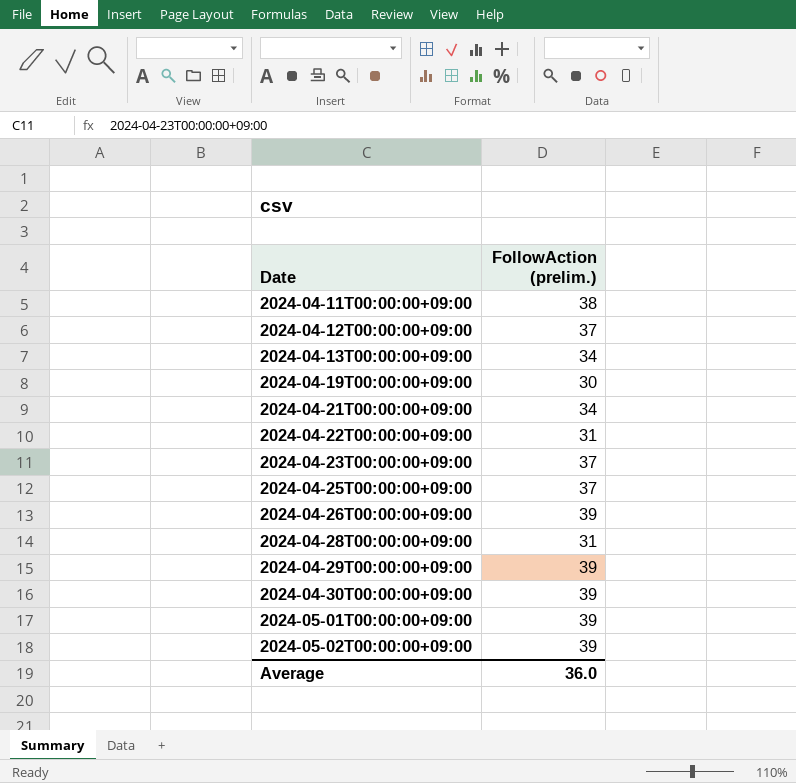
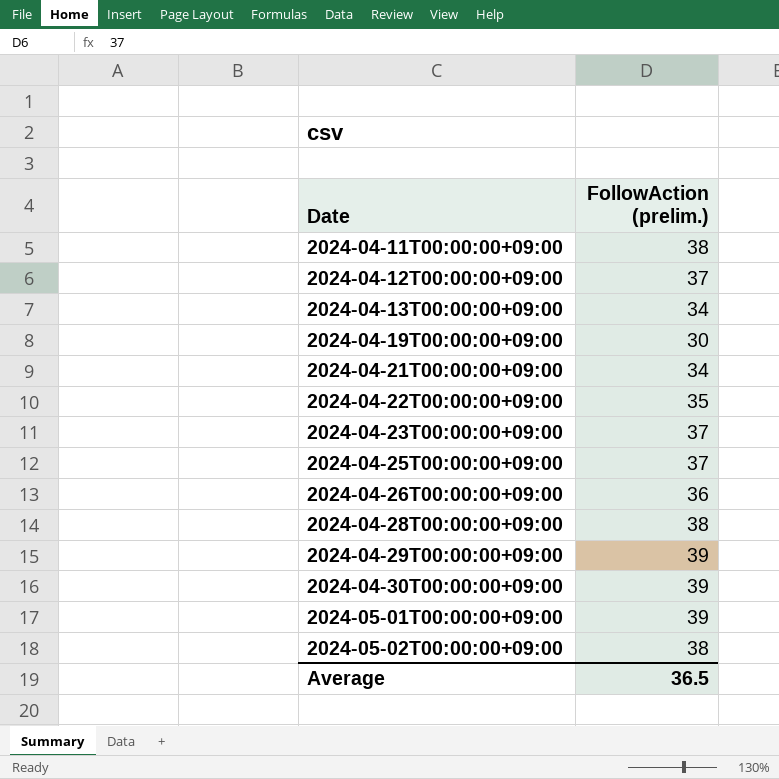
2024-04-22T00:00:00+09:00 | FollowAction (prelim.): 31 -> 35
2024-04-26T00:00:00+09:00 | FollowAction (prelim.): 39 -> 36
2024-04-28T00:00:00+09:00 | FollowAction (prelim.): 31 -> 38
2024-05-02T00:00:00+09:00 | FollowAction (prelim.): 39 -> 38
Average | FollowAction (prelim.): 36.0 -> 36.5

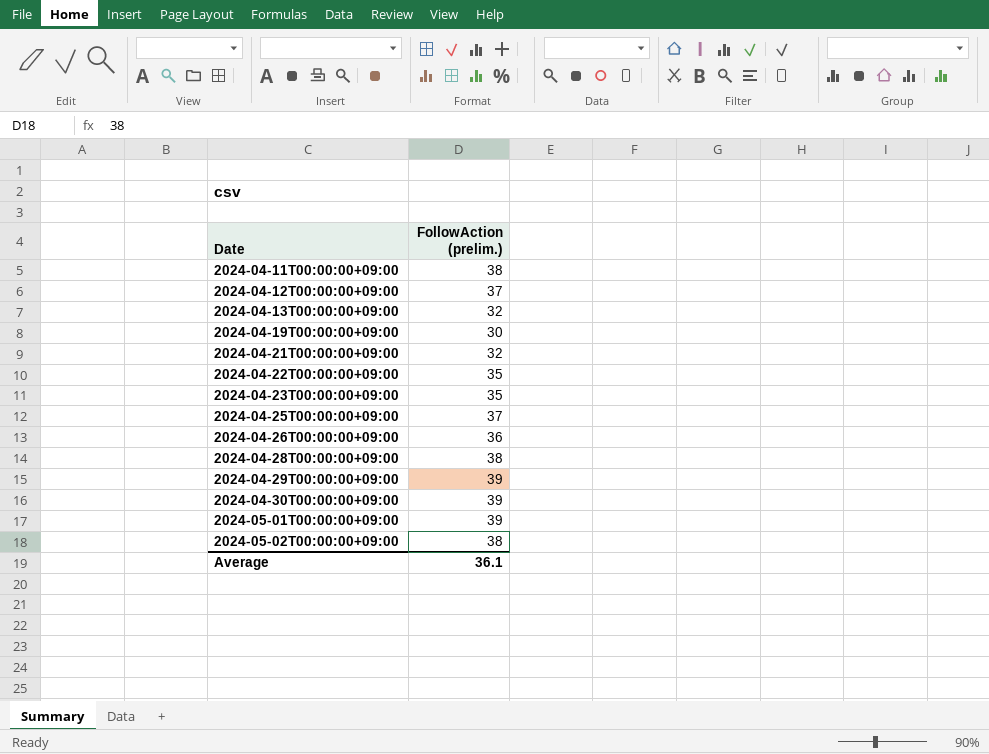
2024-04-13T00:00:00+09:00 | FollowAction (prelim.): 34 -> 32
2024-04-21T00:00:00+09:00 | FollowAction (prelim.): 34 -> 32
2024-04-23T00:00:00+09:00 | FollowAction (prelim.): 37 -> 35
Average | FollowAction (prelim.): 36.5 -> 36.1

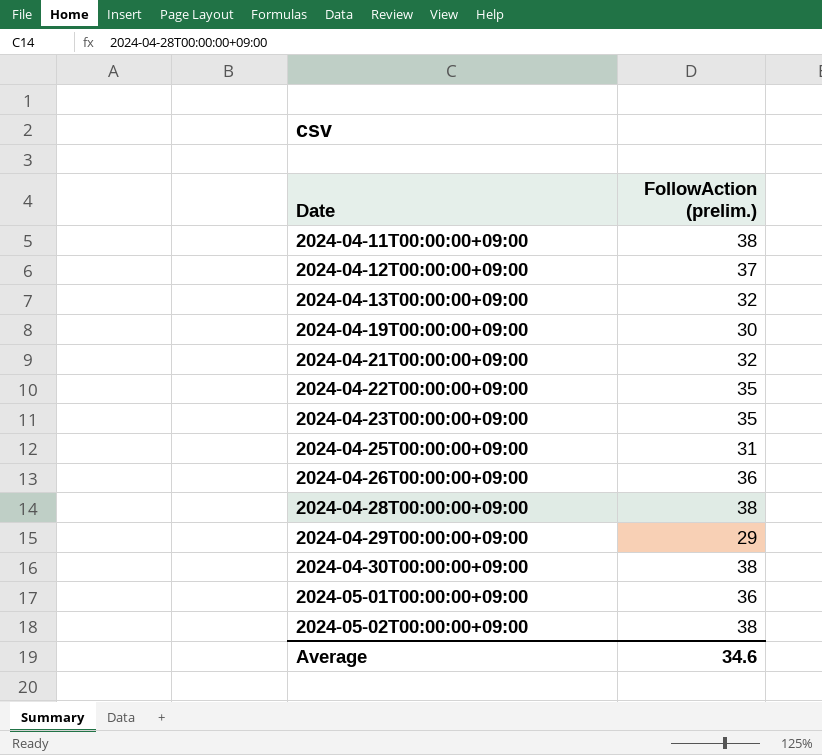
2024-04-25T00:00:00+09:00 | FollowAction (prelim.): 37 -> 31
2024-04-29T00:00:00+09:00 | FollowAction (prelim.): 39 -> 29
2024-04-30T00:00:00+09:00 | FollowAction (prelim.): 39 -> 38
2024-05-01T00:00:00+09:00 | FollowAction (prelim.): 39 -> 36
Average | FollowAction (prelim.): 36.1 -> 34.6

